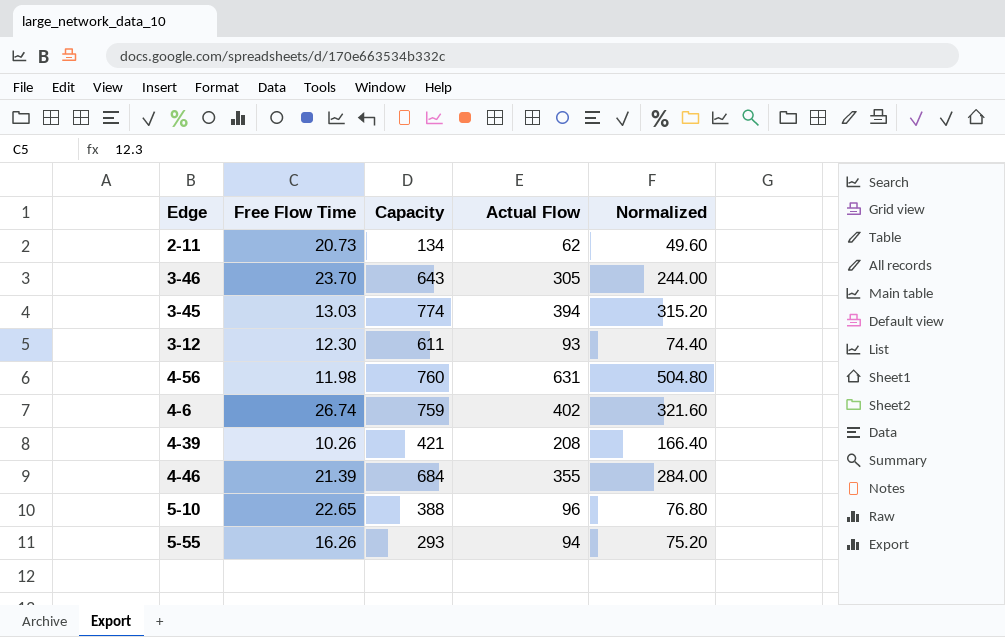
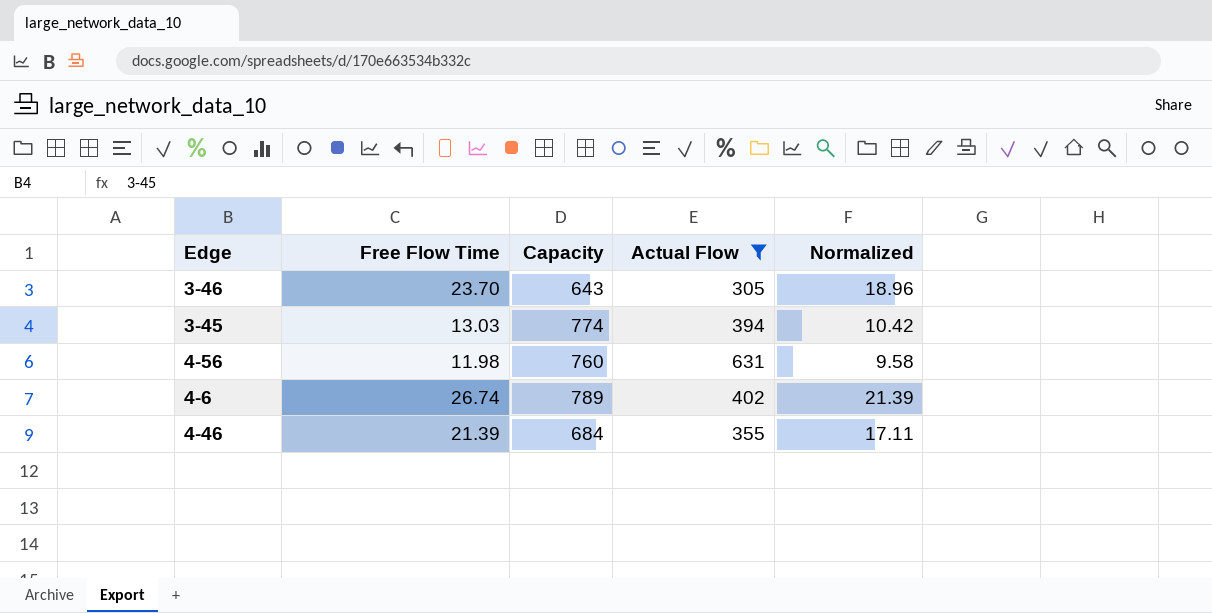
filter: none -> Actual Flow >= 305
column Normalized | formula: [Actual Flow] * 0.8 -> [Free Flow Time] * 0.8
4-6 | Capacity: 759 -> 789

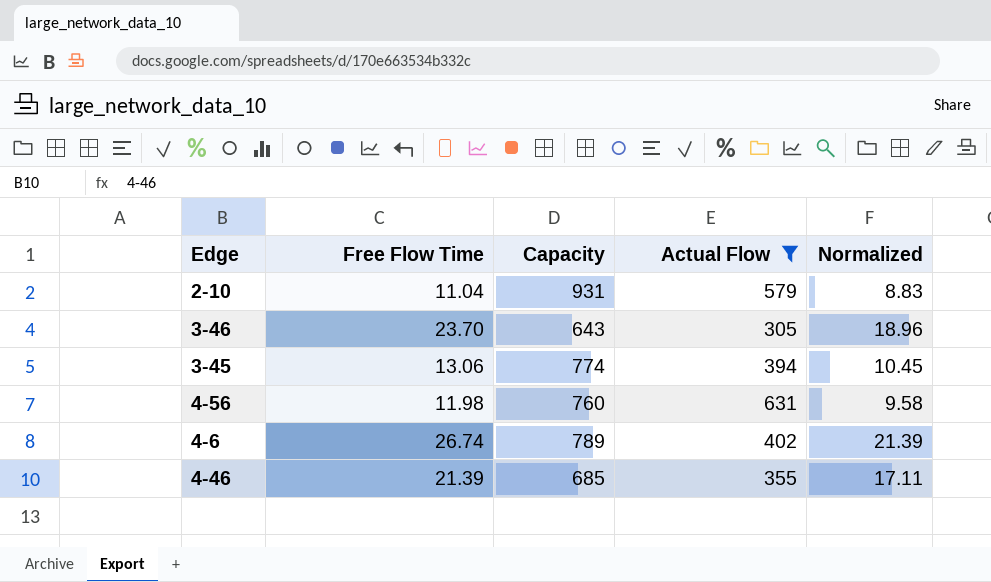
row 2-10: none -> 11.04 | 931 | 579 | 8.83
3-45 | Free Flow Time: 13.03 -> 13.06
3-45 | Normalized: 10.42 -> 10.45
4-46 | Capacity: 684 -> 685

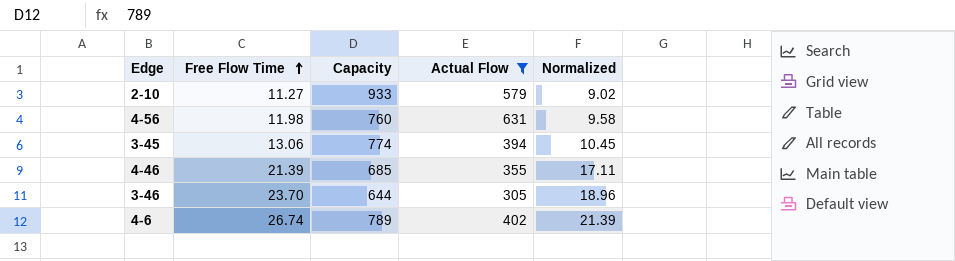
row order: none -> Free Flow Time ascending
2-10 | Free Flow Time: 11.04 -> 11.27
2-10 | Capacity: 931 -> 933
2-10 | Normalized: 8.83 -> 9.02
3-46 | Capacity: 643 -> 644

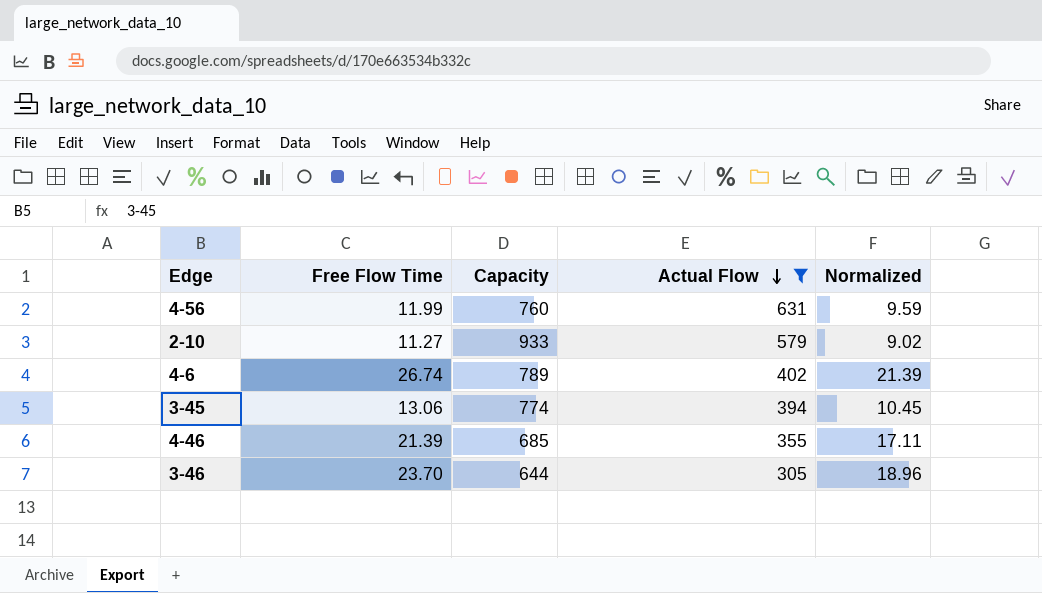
row order: Free Flow Time ascending -> Actual Flow descending
4-56 | Free Flow Time: 11.98 -> 11.99
4-56 | Normalized: 9.58 -> 9.59

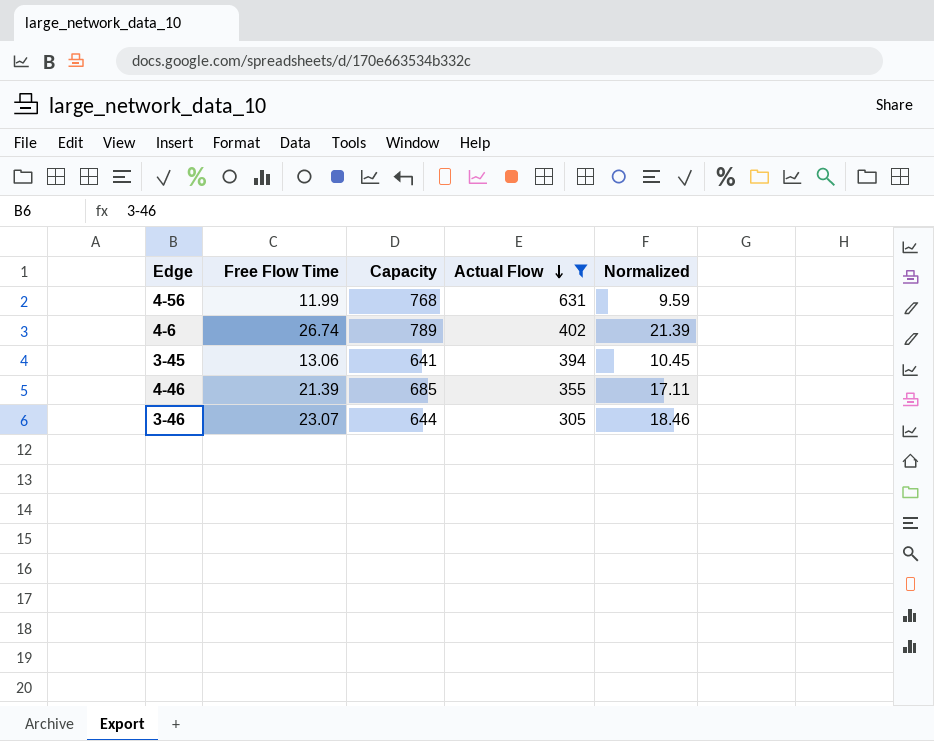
row 2-10: 11.27 | 933 | 579 | 9.02 -> none
4-56 | Capacity: 760 -> 768
3-45 | Capacity: 774 -> 641
3-46 | Free Flow Time: 23.70 -> 23.07
3-46 | Normalized: 18.96 -> 18.46

